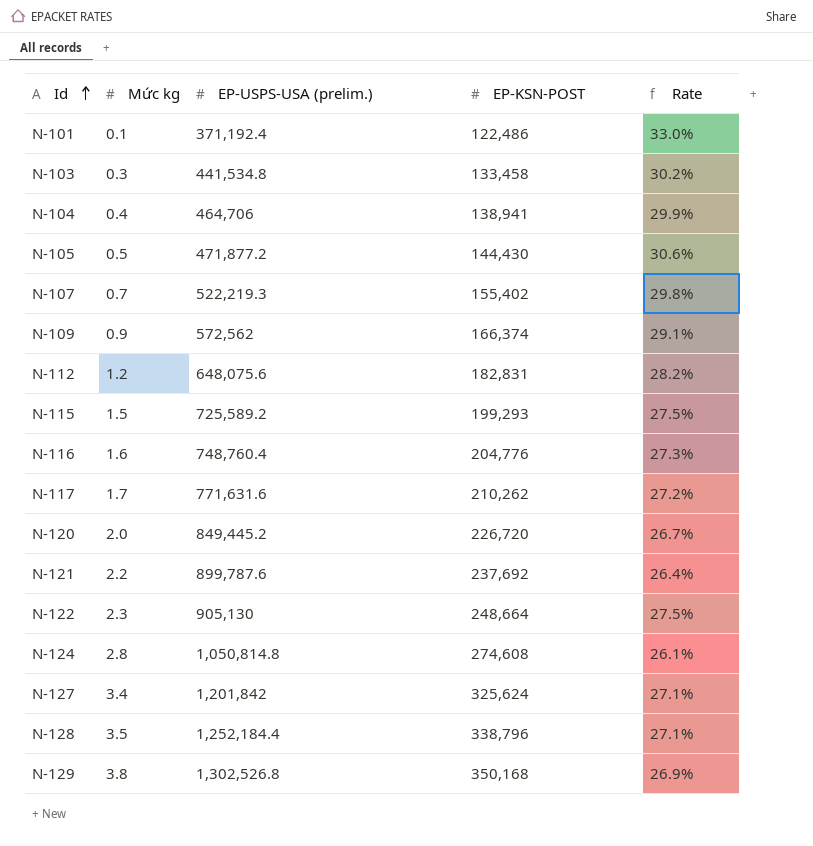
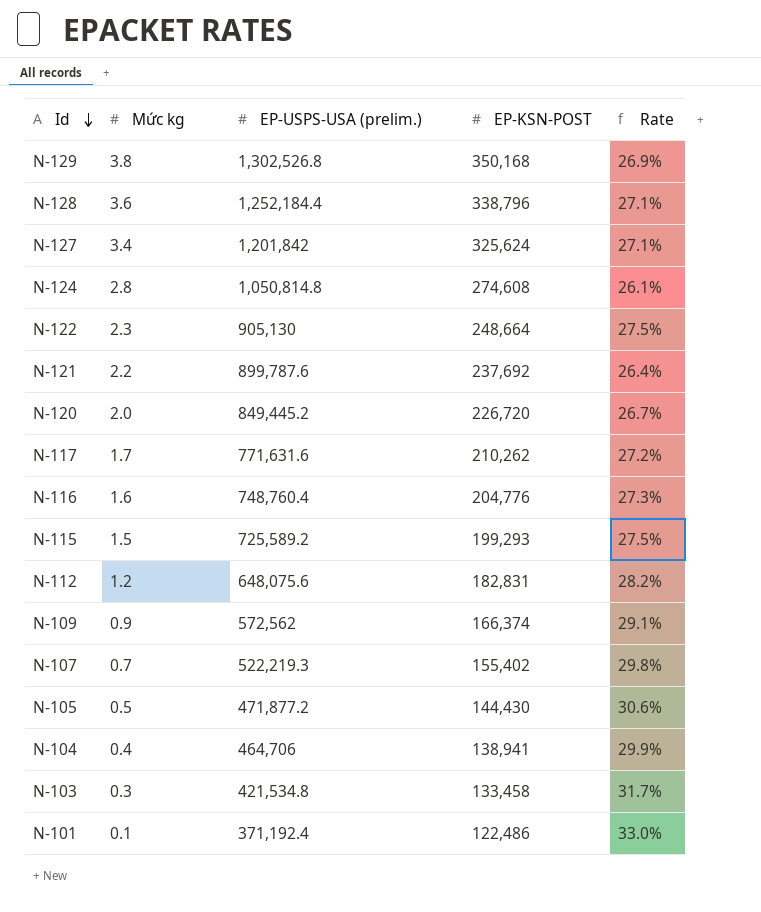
row order: Id ascending -> Id descending
N-128 | Mức kg: 3.5 -> 3.6
N-103 | EP-USPS-USA (prelim.): 441,534.8 -> 421,534.8
N-103 | Rate: 30.2% -> 31.7%

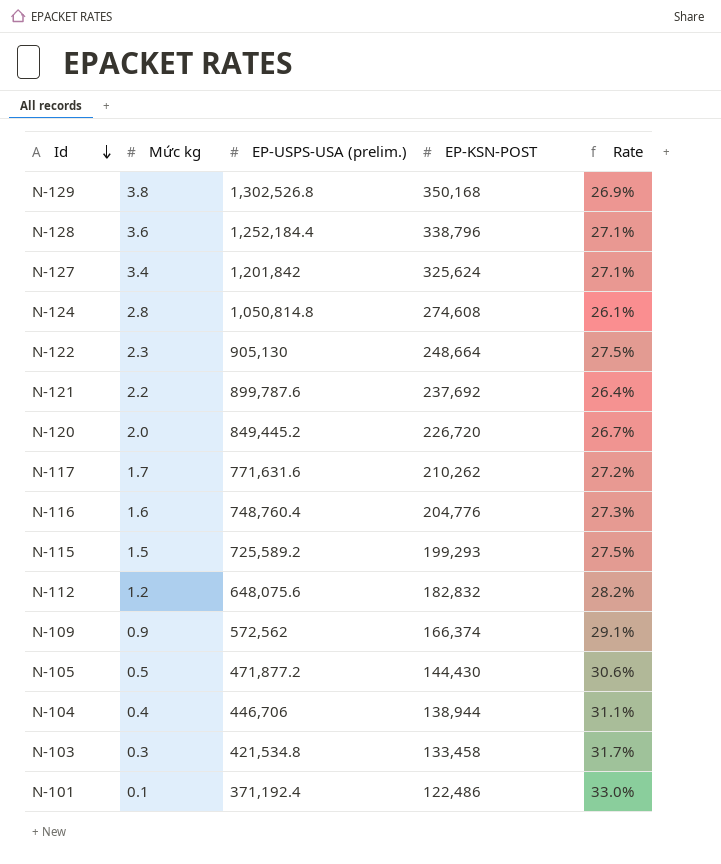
row N-107: 0.7 | 522,219.3 | 155,402 | 29.8% -> none
N-112 | EP-KSN-POST: 182,831 -> 182,832
N-104 | EP-USPS-USA (prelim.): 464,706 -> 446,706
N-104 | EP-KSN-POST: 138,941 -> 138,944
N-104 | Rate: 29.9% -> 31.1%

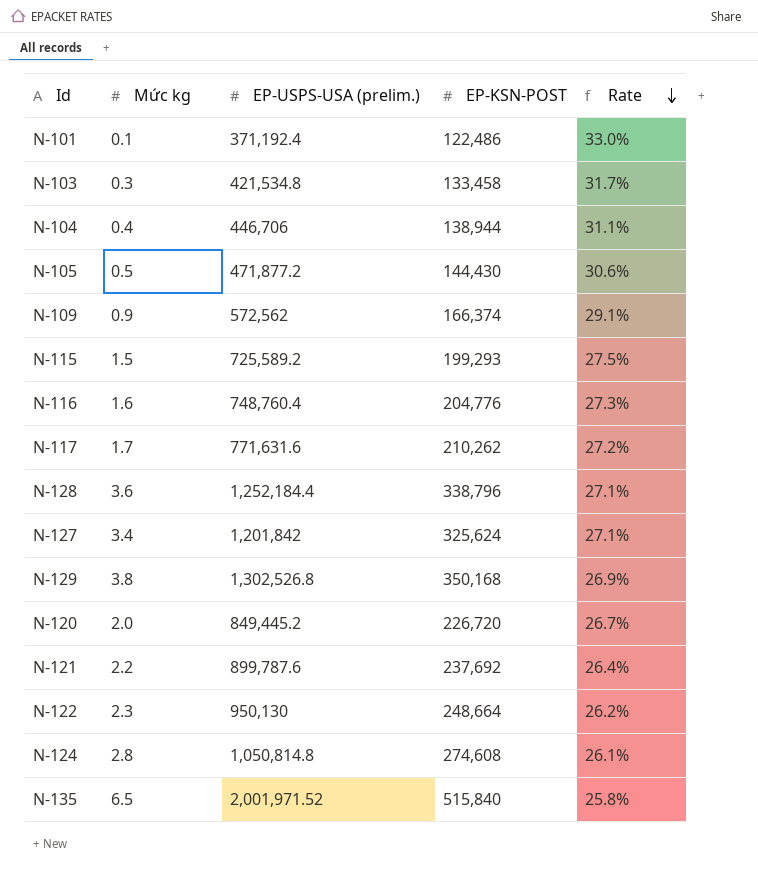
row order: Id descending -> Rate descending
row N-112: 1.2 | 648,075.6 | 182,832 | 28.2% -> none
N-122 | EP-USPS-USA (prelim.): 905,130 -> 950,130
N-122 | Rate: 27.5% -> 26.2%
row N-135: none -> 6.5 | 2,001,971.52 | 515,840 | 25.8%

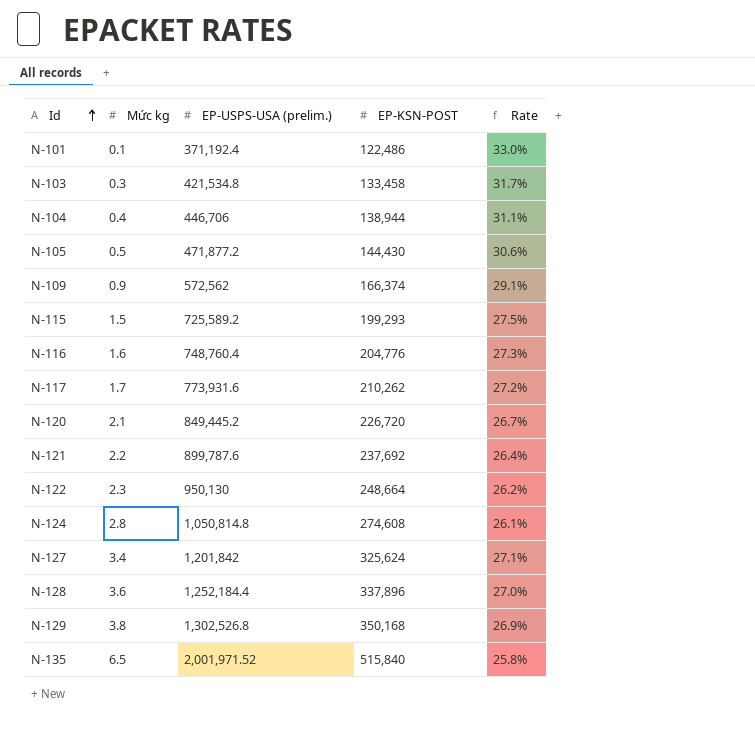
row order: Rate descending -> Id ascending
N-117 | EP-USPS-USA (prelim.): 771,631.6 -> 773,931.6
N-120 | Mức kg: 2.0 -> 2.1
N-128 | EP-KSN-POST: 338,796 -> 337,896
N-128 | Rate: 27.1% -> 27.0%

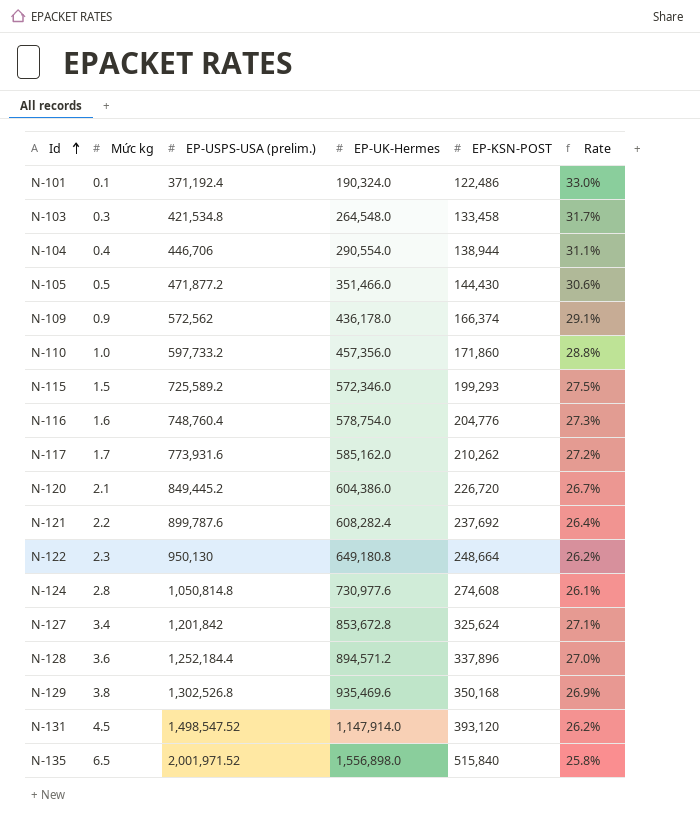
column EP-UK-Hermes | position: none -> 4
row N-110: none -> 1.0 | 597,733.2 | 457,356.0 | 171,860 | 28.8%
row N-131: none -> 4.5 | 1,498,547.52 | 1,147,914.0 | 393,120 | 26.2%

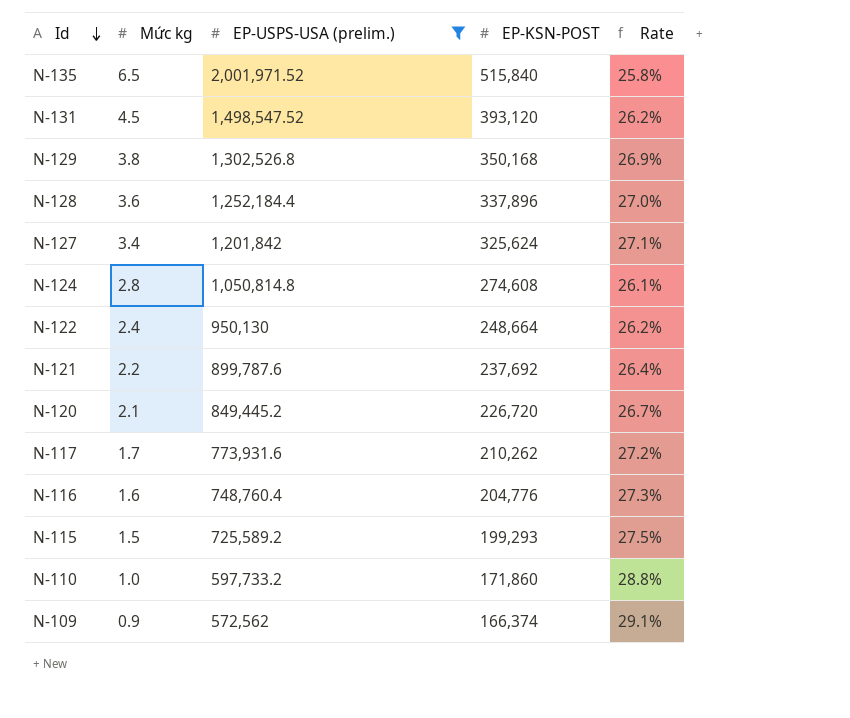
filter: none -> EP-USPS-USA (prelim.) >= 572,562
row order: Id ascending -> Id descending
column EP-UK-Hermes | position: 4 -> none
N-122 | Mức kg: 2.3 -> 2.4

